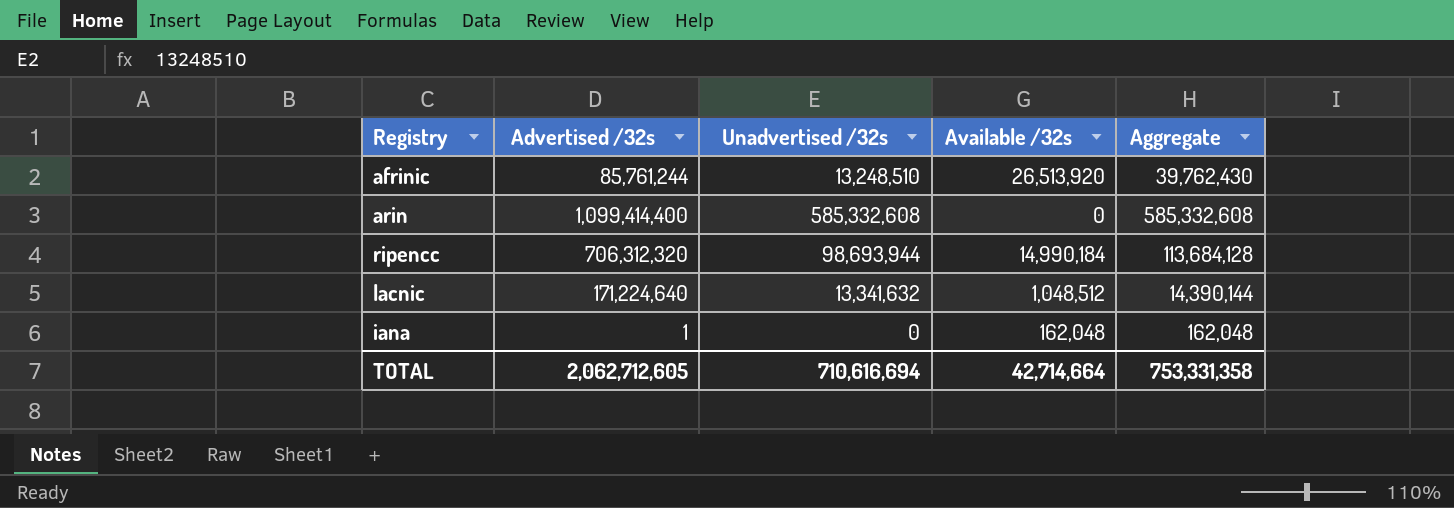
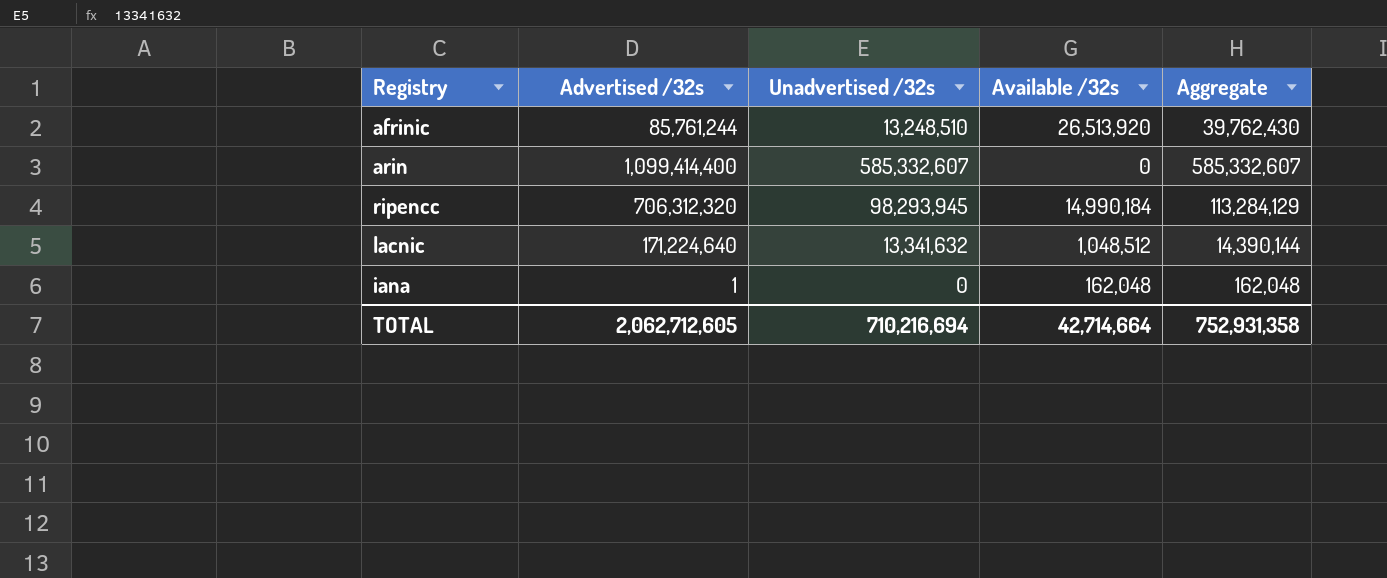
arin | Unadvertised /32s: 585,332,608 -> 585,332,607
arin | Aggregate: 585,332,608 -> 585,332,607
ripencc | Unadvertised /32s: 98,693,944 -> 98,293,945
ripencc | Aggregate: 113,684,128 -> 113,284,129
TOTAL | Unadvertised /32s: 710,616,694 -> 710,216,694
TOTAL | Aggregate: 753,331,358 -> 752,931,358

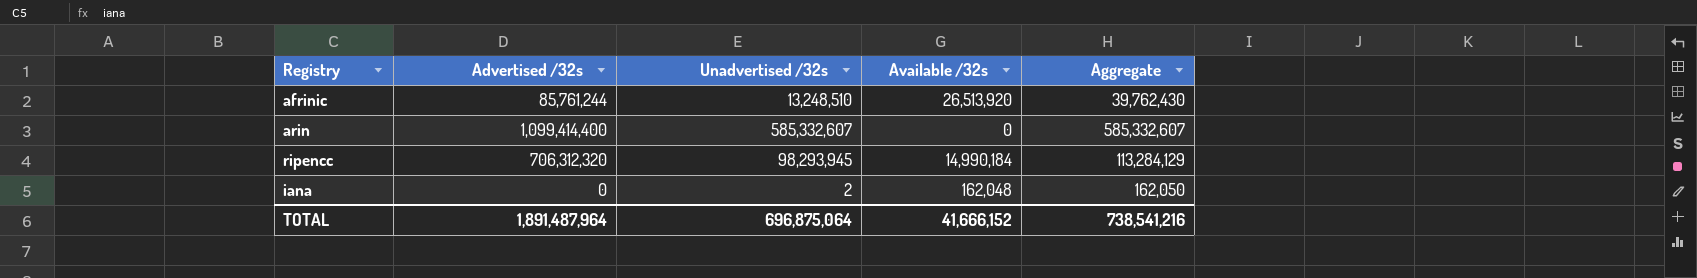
row lacnic: 171,224,640 | 13,341,632 | 1,048,512 | 14,390,144 -> none
iana | Advertised /32s: 1 -> 0
iana | Unadvertised /32s: 0 -> 2
iana | Aggregate: 162,048 -> 162,050
TOTAL | Advertised /32s: 2,062,712,605 -> 1,891,487,964
TOTAL | Unadvertised /32s: 710,216,694 -> 696,875,064
TOTAL | Available /32s: 42,714,664 -> 41,666,152
TOTAL | Aggregate: 752,931,358 -> 738,541,216

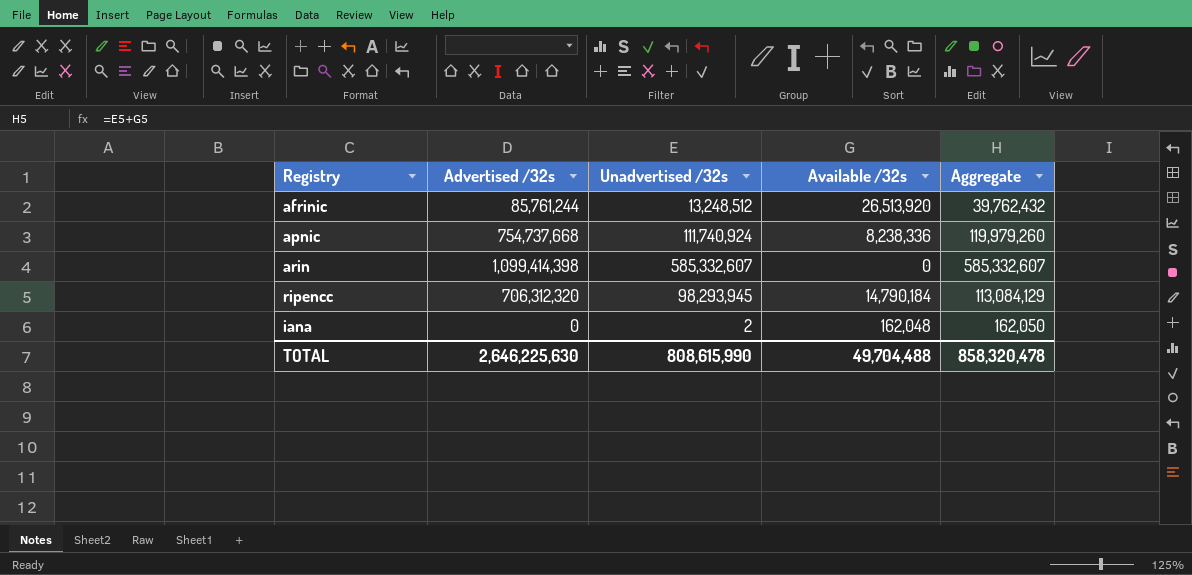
afrinic | Unadvertised /32s: 13,248,510 -> 13,248,512
afrinic | Aggregate: 39,762,430 -> 39,762,432
row apnic: none -> 754,737,668 | 111,740,924 | 8,238,336 | 119,979,260
arin | Advertised /32s: 1,099,414,400 -> 1,099,414,398
ripencc | Available /32s: 14,990,184 -> 14,790,184
ripencc | Aggregate: 113,284,129 -> 113,084,129
TOTAL | Advertised /32s: 1,891,487,964 -> 2,646,225,630
TOTAL | Unadvertised /32s: 696,875,064 -> 808,615,990
TOTAL | Available /32s: 41,666,152 -> 49,704,488
TOTAL | Aggregate: 738,541,216 -> 858,320,478

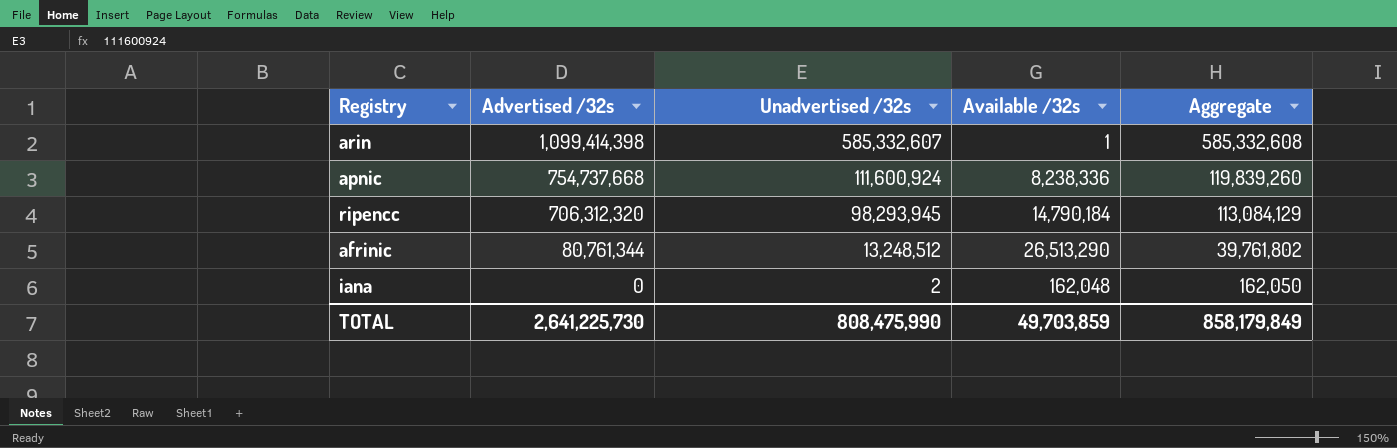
row order: none -> Advertised /32s descending
arin | Available /32s: 0 -> 1
arin | Aggregate: 585,332,607 -> 585,332,608
apnic | Unadvertised /32s: 111,740,924 -> 111,600,924
apnic | Aggregate: 119,979,260 -> 119,839,260
afrinic | Advertised /32s: 85,761,244 -> 80,761,344
afrinic | Available /32s: 26,513,920 -> 26,513,290
afrinic | Aggregate: 39,762,432 -> 39,761,802
TOTAL | Advertised /32s: 2,646,225,630 -> 2,641,225,730
TOTAL | Unadvertised /32s: 808,615,990 -> 808,475,990
TOTAL | Available /32s: 49,704,488 -> 49,703,859
TOTAL | Aggregate: 858,320,478 -> 858,179,849

